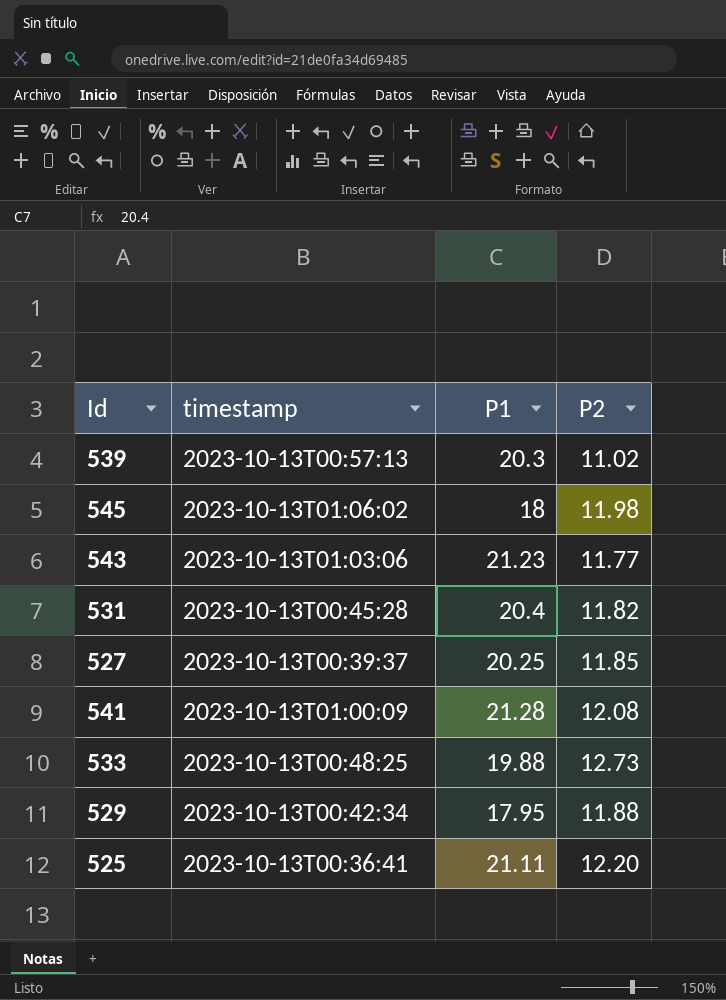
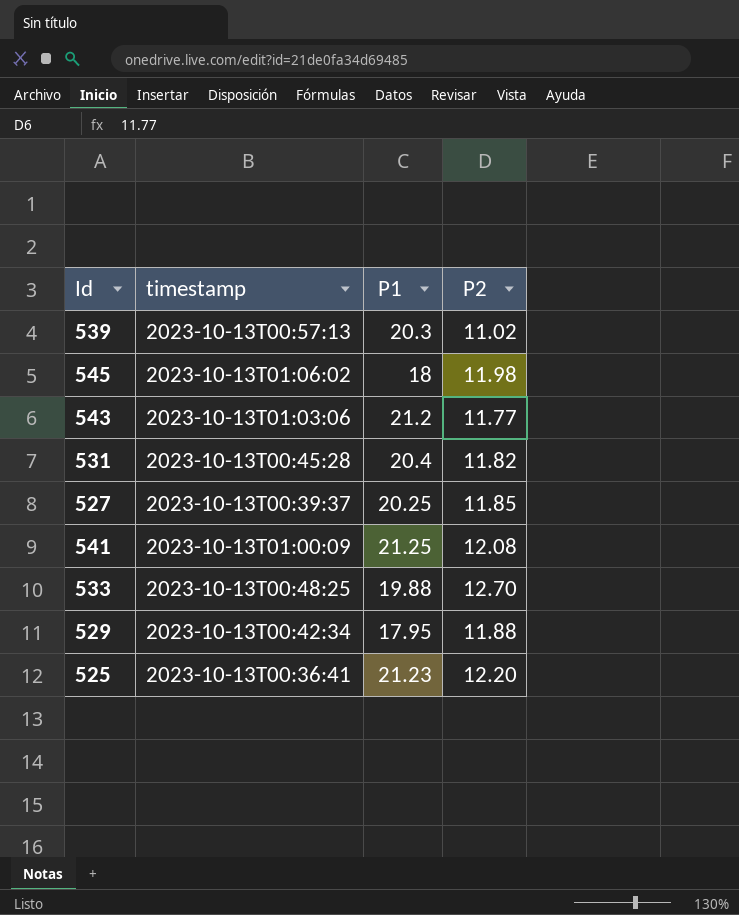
543 | P1: 21.23 -> 21.2
541 | P1: 21.28 -> 21.25
533 | P2: 12.73 -> 12.70
525 | P1: 21.11 -> 21.23

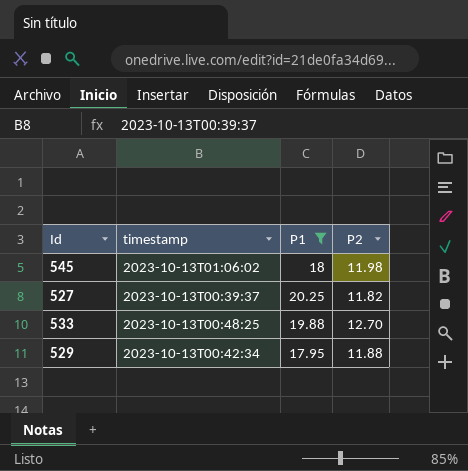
filter: none -> P1 <= 20.25
527 | P2: 11.85 -> 11.82

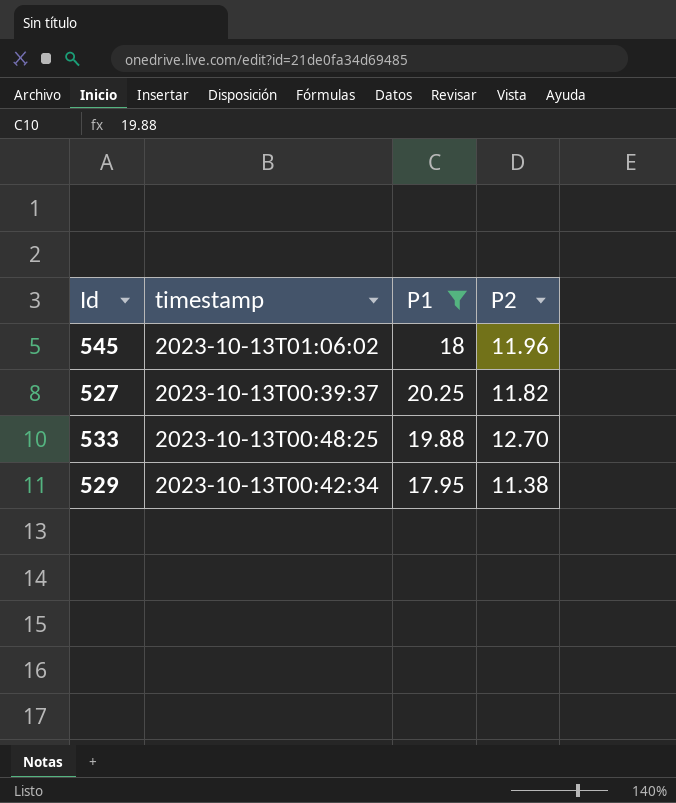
545 | P2: 11.98 -> 11.96
529 | P2: 11.88 -> 11.38

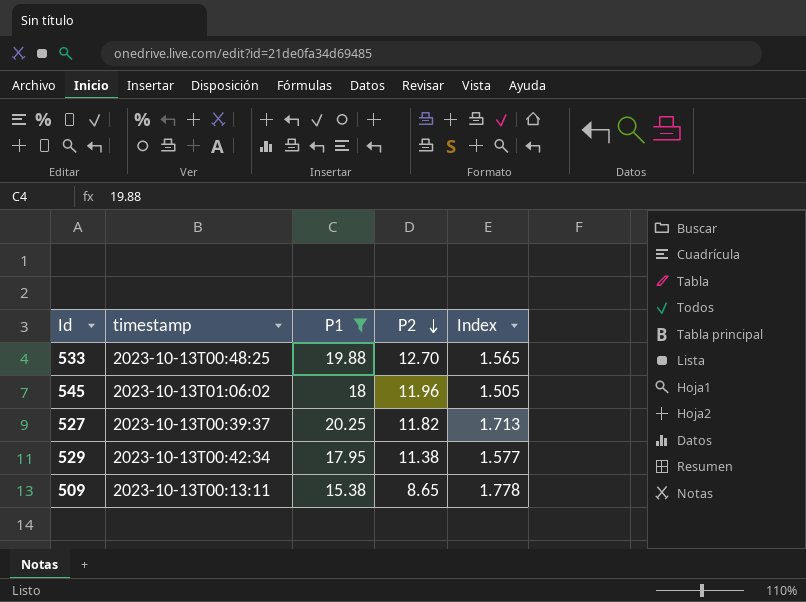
row order: none -> P2 descending
column Index | formula: none -> [P1] / [P2]
row 509: none -> 2023-10-13T00:13:11 | 15.38 | 8.65 | 1.778

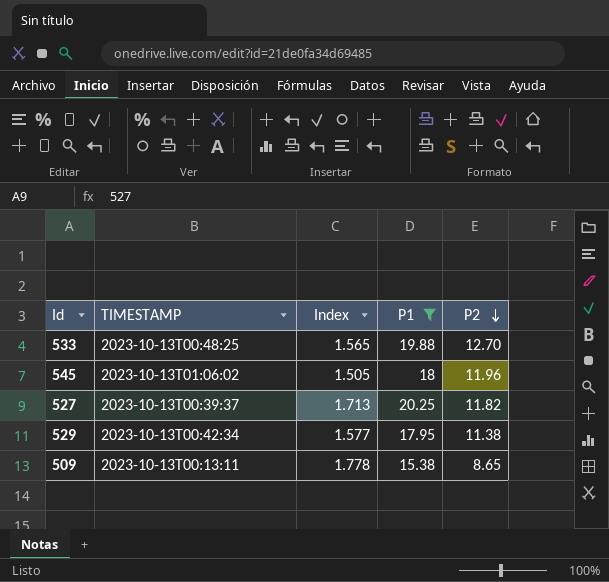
column name: timestamp -> TIMESTAMP
column Index | position: 5 -> 3

